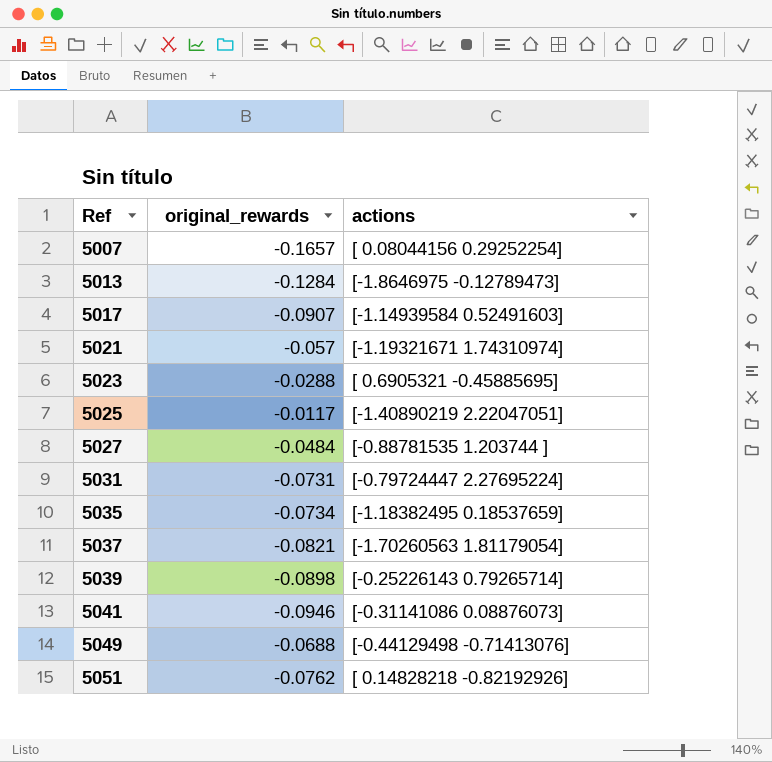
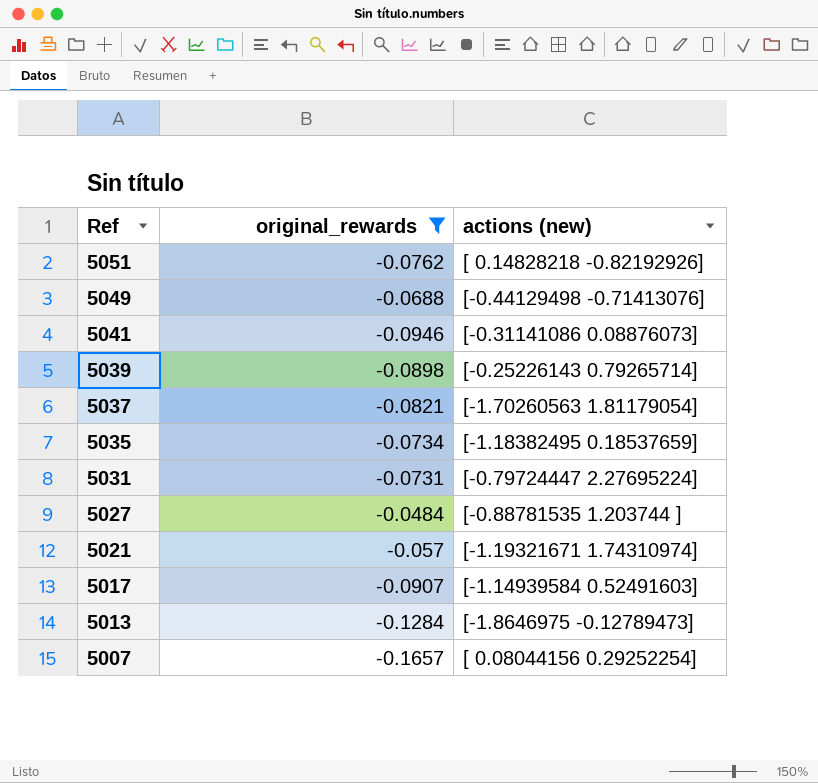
filter: none -> original_rewards <= -0.0484
row order: Ref ascending -> Ref descending
column name: actions -> actions (new)

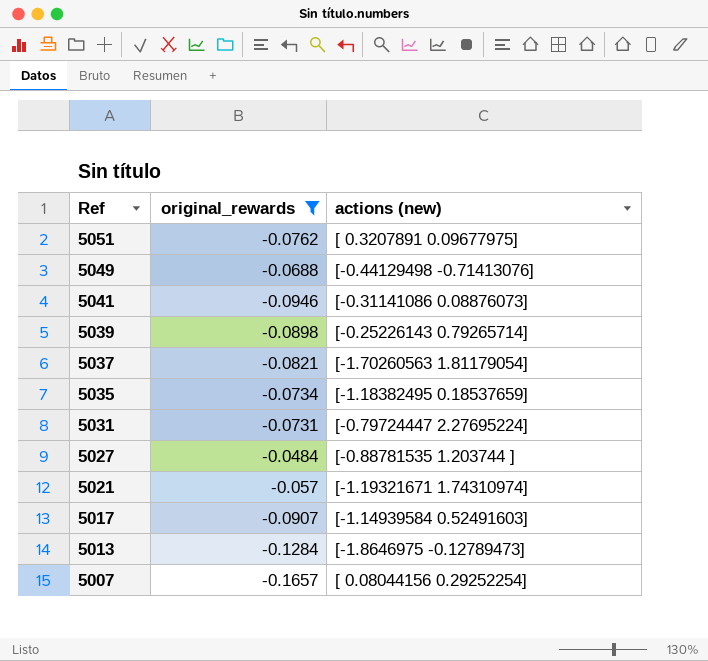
5051 | actions (new): [ 0.14828218 -0.82192926] -> [ 0.3207891 0.09677975]

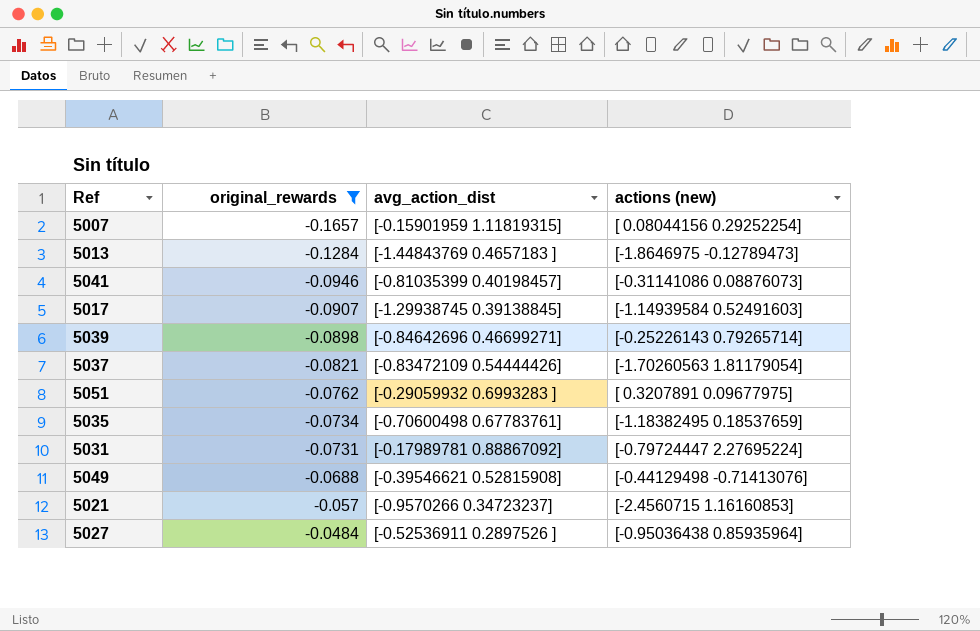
row order: Ref descending -> original_rewards ascending
column avg_action_dist | position: none -> 3
5021 | actions (new): [-1.19321671 1.74310974] -> [-2.4560715 1.16160853]
5027 | actions (new): [-0.88781535 1.203744 ] -> [-0.95036438 0.85935964]

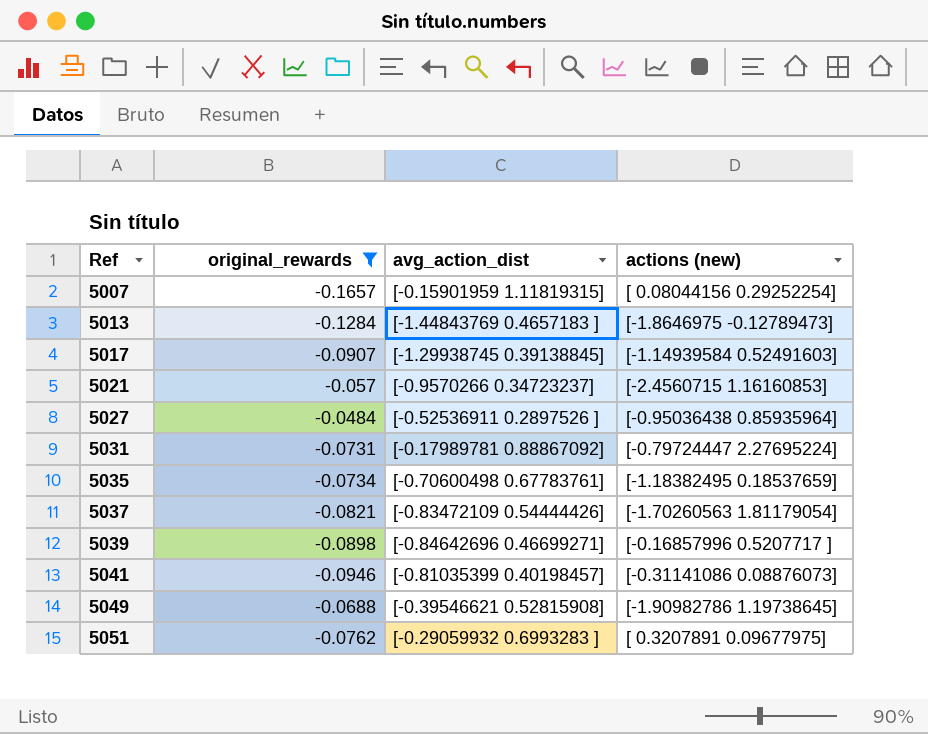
row order: original_rewards ascending -> Ref ascending
5039 | actions (new): [-0.25226143 0.79265714] -> [-0.16857996 0.5207717 ]
5049 | actions (new): [-0.44129498 -0.71413076] -> [-1.90982786 1.19738645]

